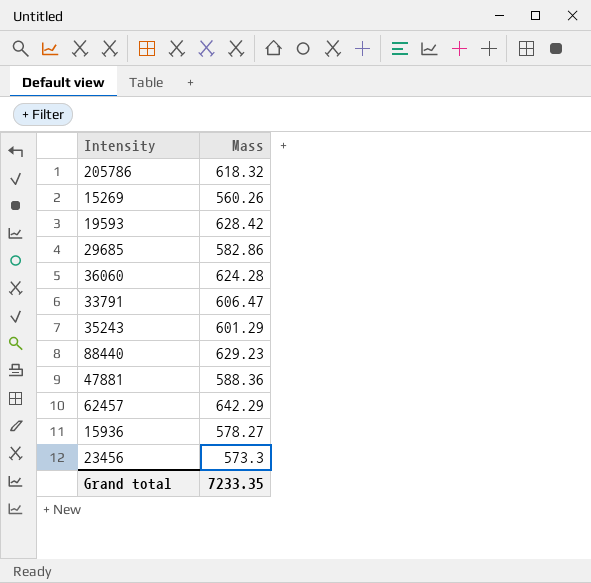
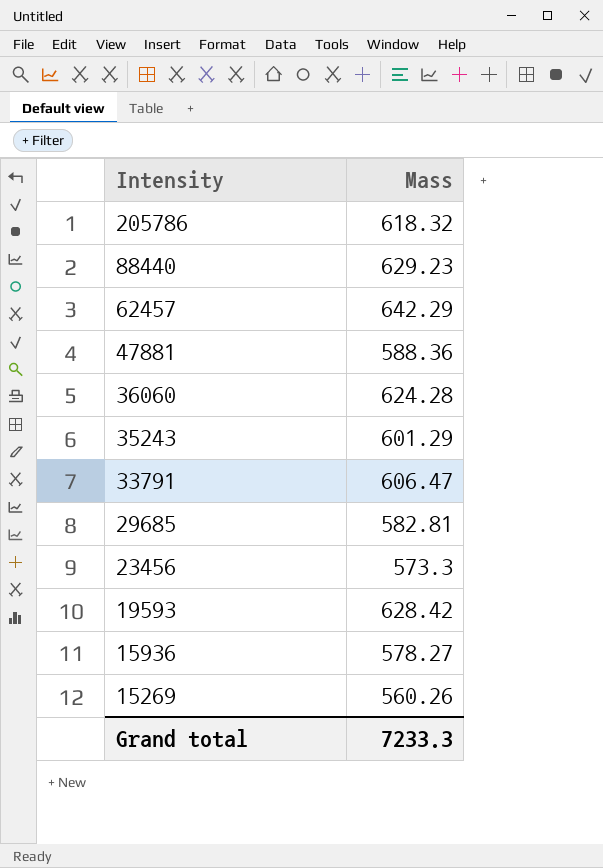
row order: none -> Intensity descending
29685 | Mass: 582.86 -> 582.81
Grand total | Mass: 7233.35 -> 7233.3

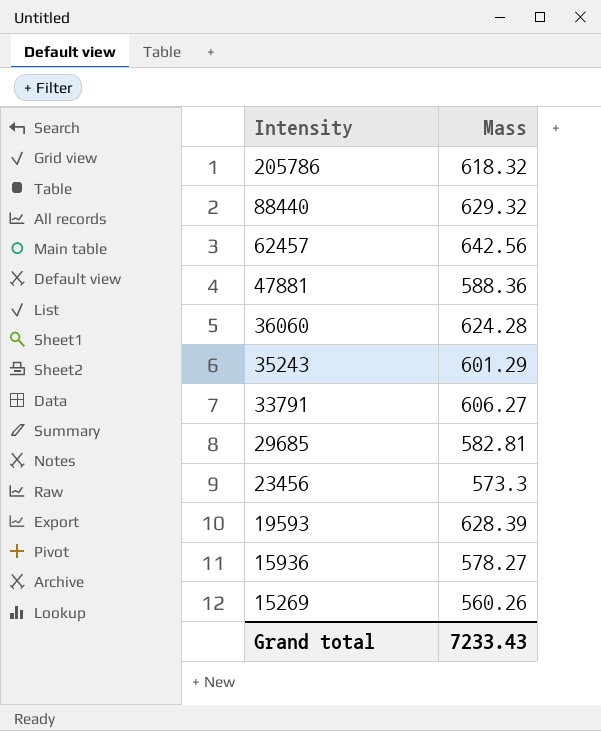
88440 | Mass: 629.23 -> 629.32
62457 | Mass: 642.29 -> 642.56
33791 | Mass: 606.47 -> 606.27
19593 | Mass: 628.42 -> 628.39
Grand total | Mass: 7233.3 -> 7233.43

